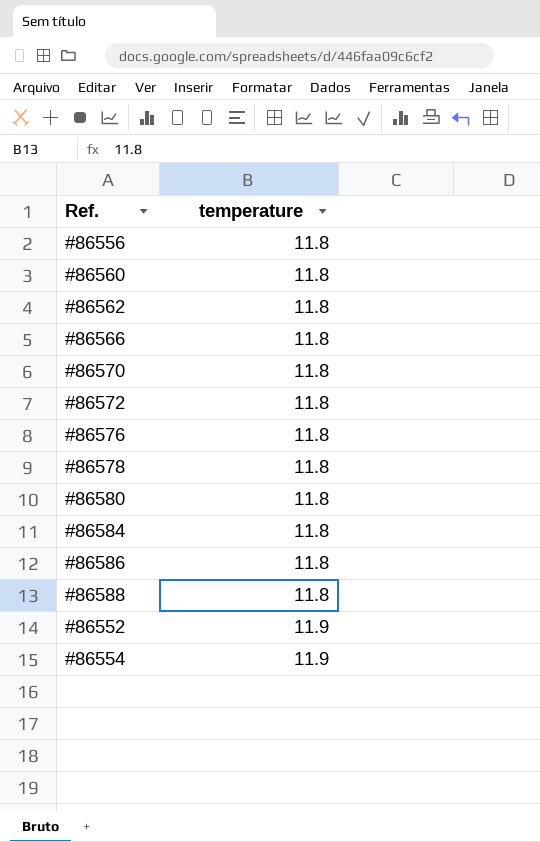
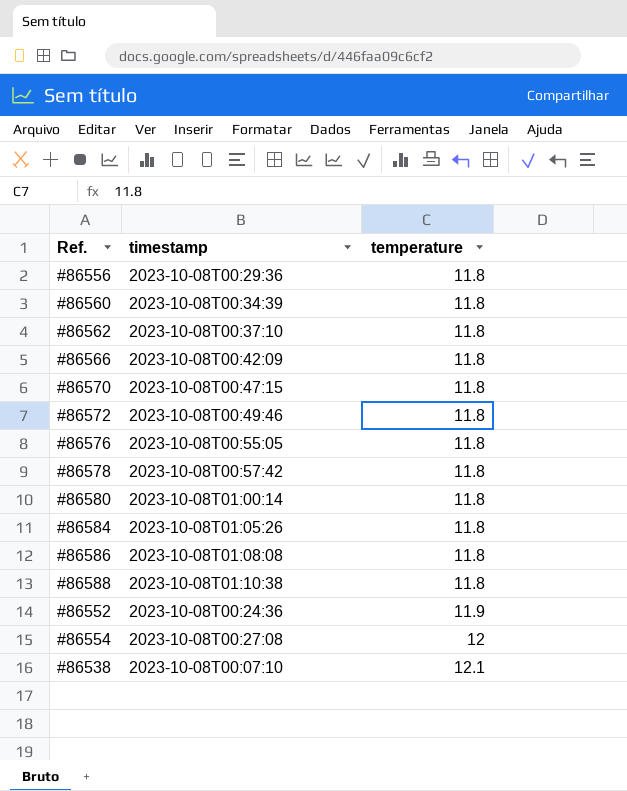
column timestamp | position: none -> 2
#86554 | temperature: 11.9 -> 12
row #86538: none -> 2023-10-08T00:07:10 | 12.1

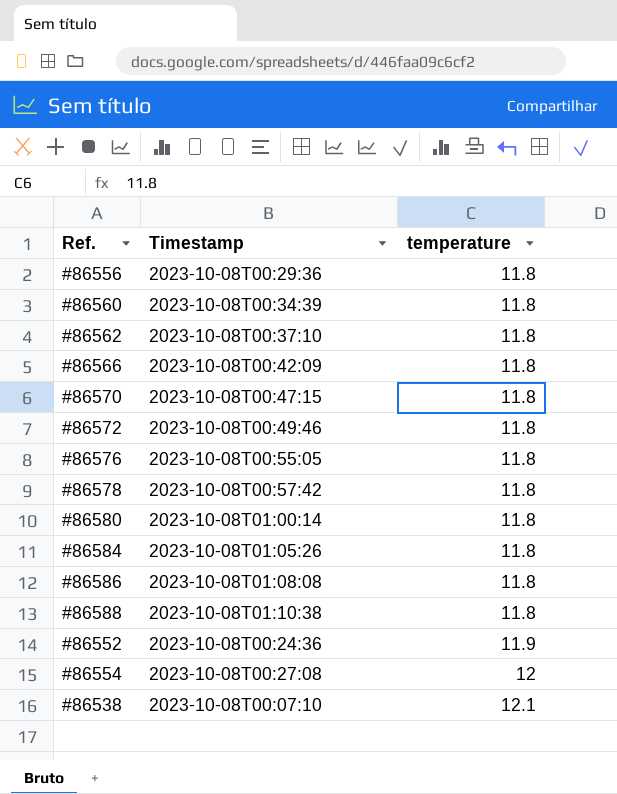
column name: timestamp -> Timestamp

